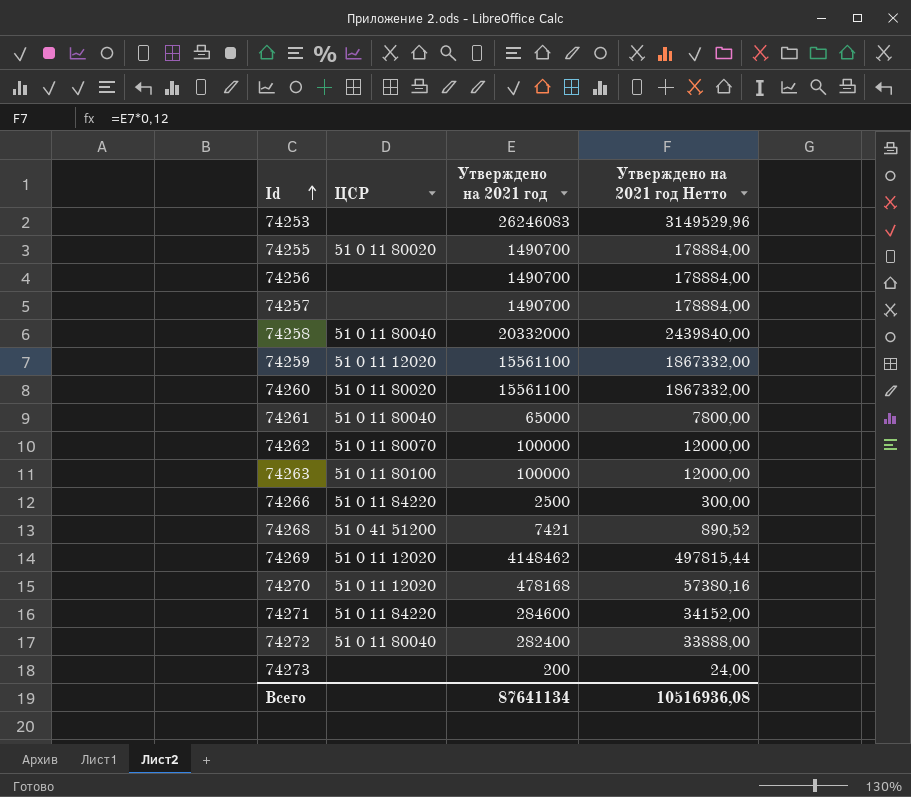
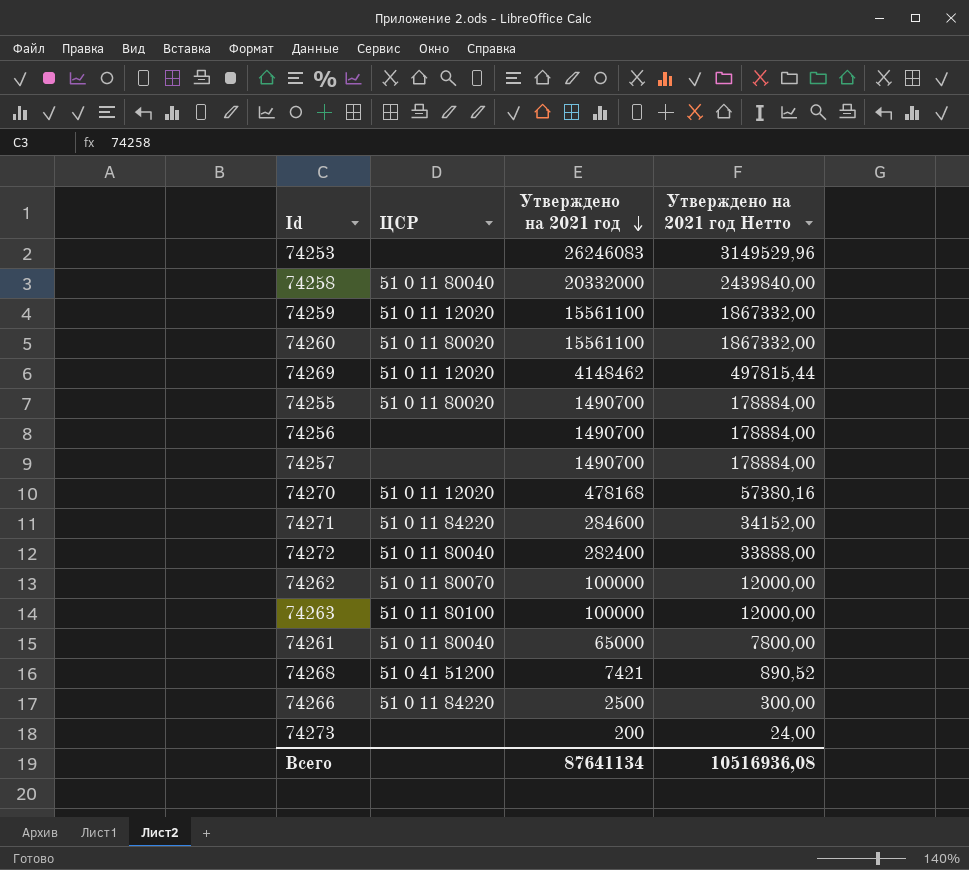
row order: Id ascending -> Утверждено на 2021 год descending

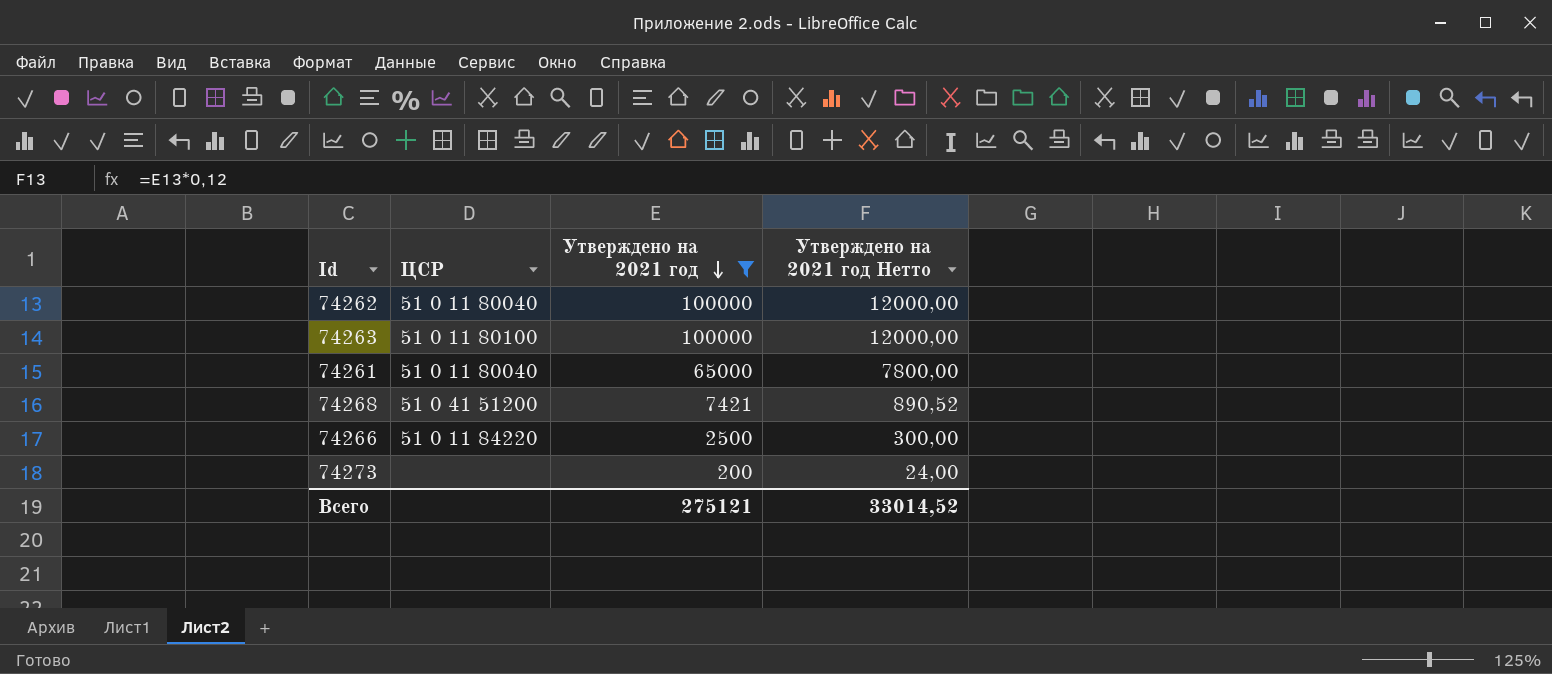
filter: none -> Утверждено на 2021 год <= 100000
74262 | ЦСР: 51 0 11 80070 -> 51 0 11 80040
Всего | Утверждено на 2021 год: 87641134 -> 275121
Всего | Утверждено на 2021 год Нетто: 10516936,08 -> 33014,52

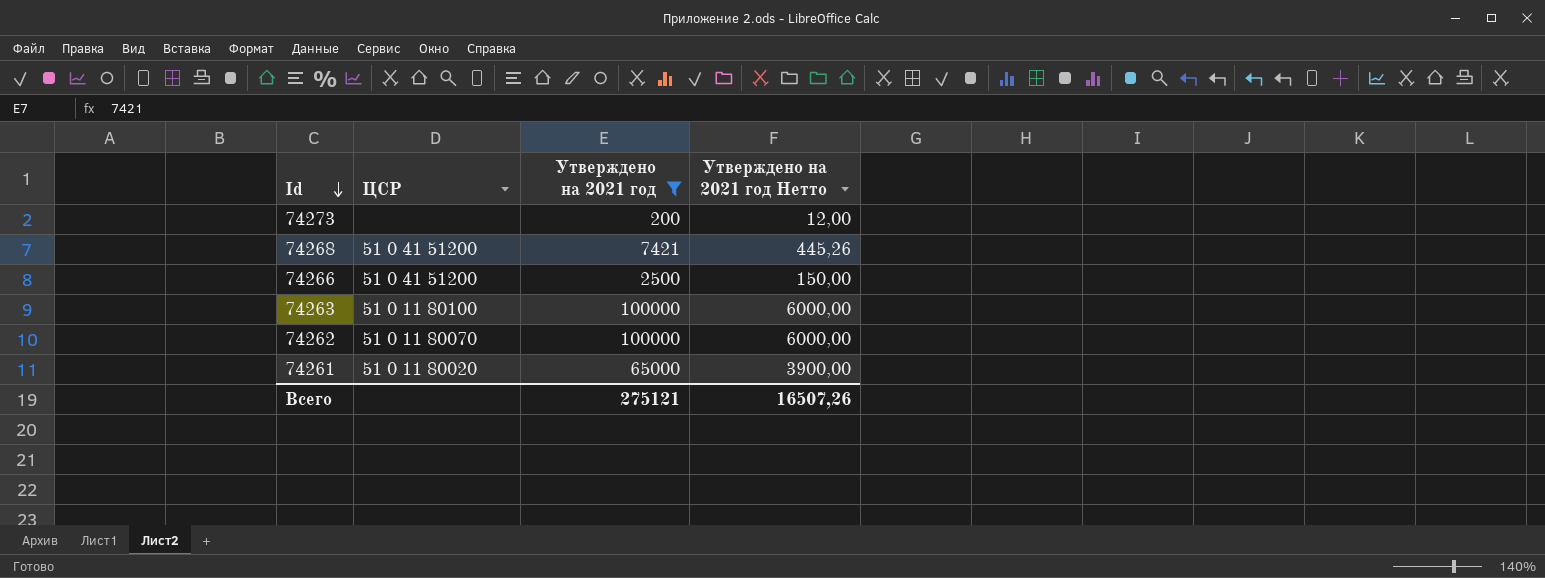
row order: Утверждено на 2021 год descending -> Id descending
column Утверждено на 2021 год Нетто | formula: [Утверждено на 2021 год] * 0,12 -> [Утверждено на 2021 год] * 0,06
74266 | ЦСР: 51 0 11 84220 -> 51 0 41 51200
74262 | ЦСР: 51 0 11 80040 -> 51 0 11 80070
74261 | ЦСР: 51 0 11 80040 -> 51 0 11 80020
Всего | Утверждено на 2021 год Нетто: 33014,52 -> 16507,26

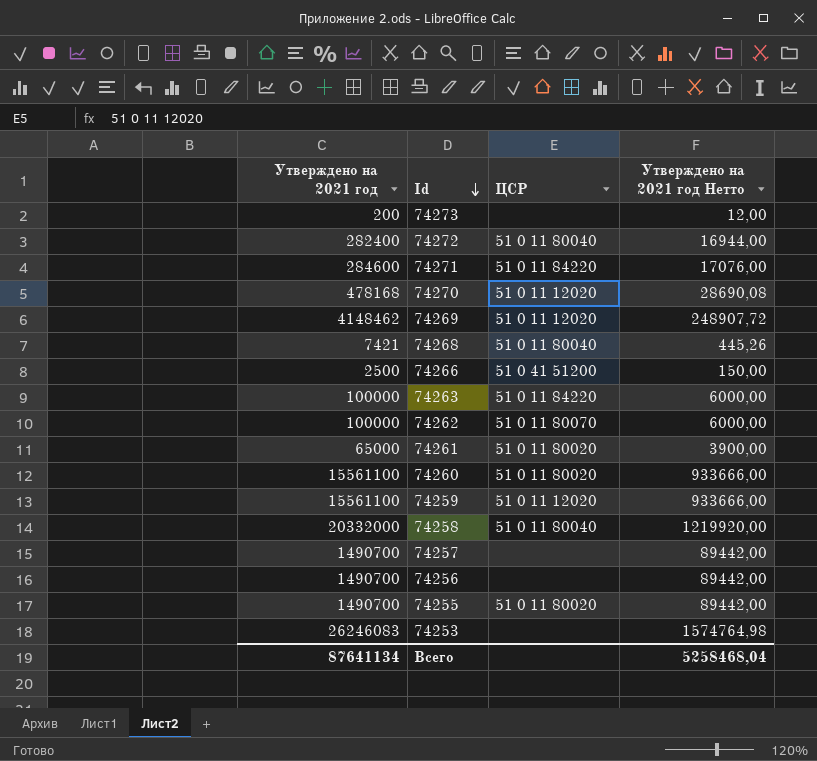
filter: Утверждено на 2021 год <= 100000 -> none
column Утверждено на 2021 год | position: 3 -> 1
74268 | ЦСР: 51 0 41 51200 -> 51 0 11 80040
74263 | ЦСР: 51 0 11 80100 -> 51 0 11 84220
Всего | Утверждено на 2021 год: 275121 -> 87641134
Всего | Утверждено на 2021 год Нетто: 16507,26 -> 5258468,04

